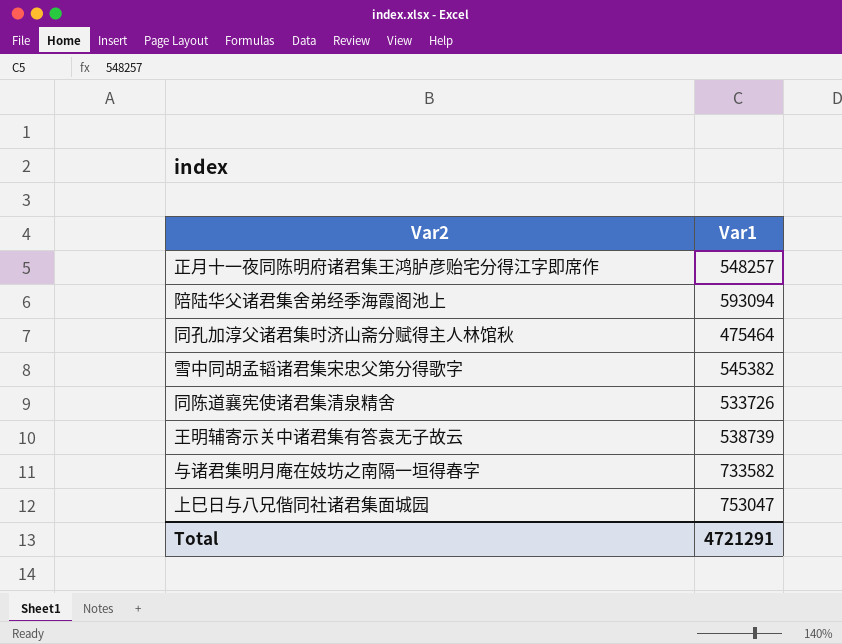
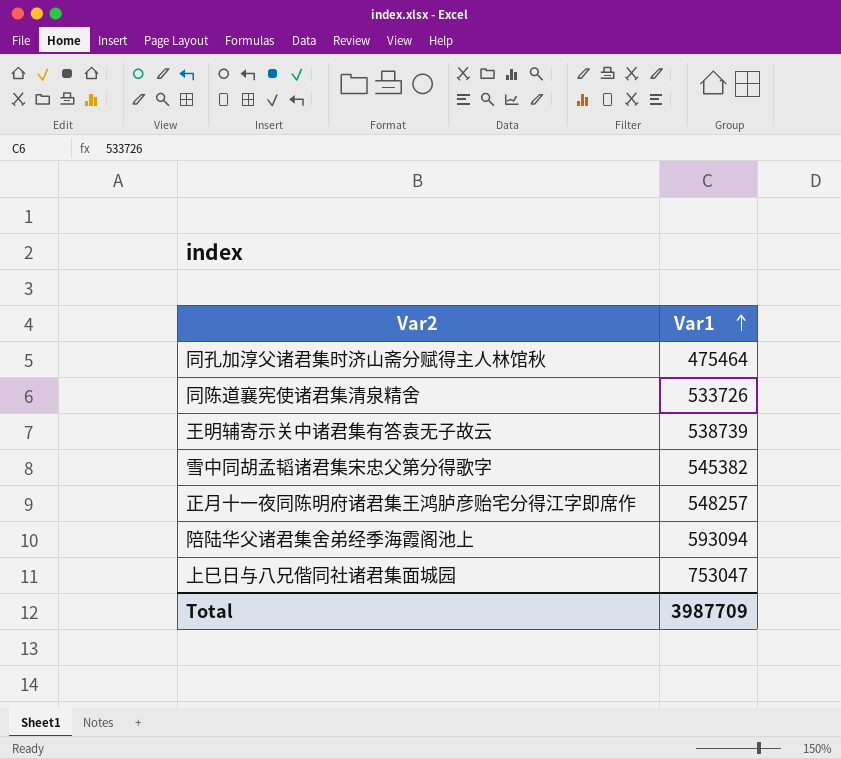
row order: none -> Var1 ascending
row 与诸君集明月庵在妓坊之南隔一垣得春字: 733582 -> none
Total | Var1: 4721291 -> 3987709

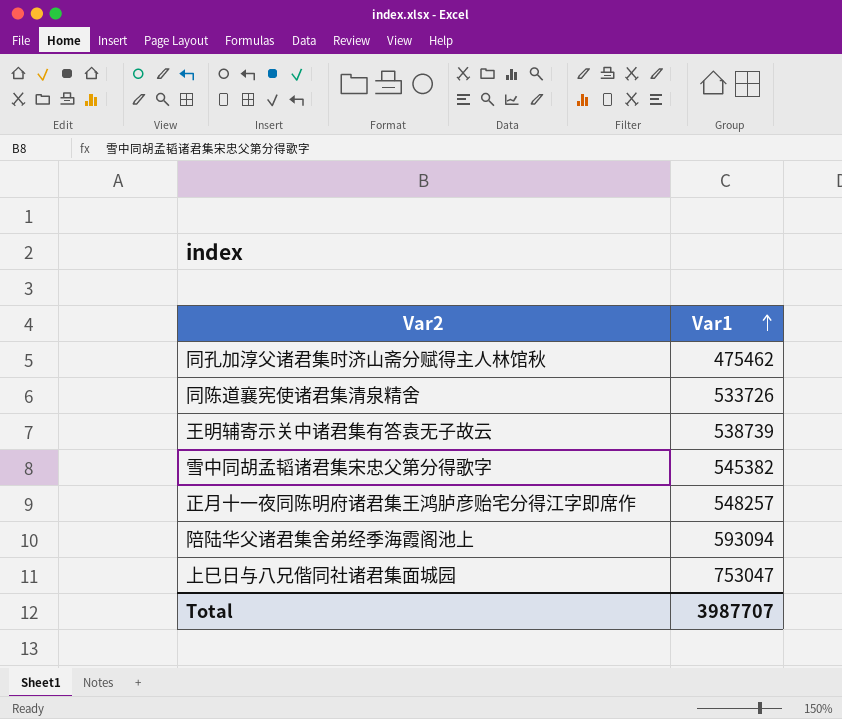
同孔加淳父诸君集时济山斋分赋得主人林馆秋 | Var1: 475464 -> 475462
Total | Var1: 3987709 -> 3987707

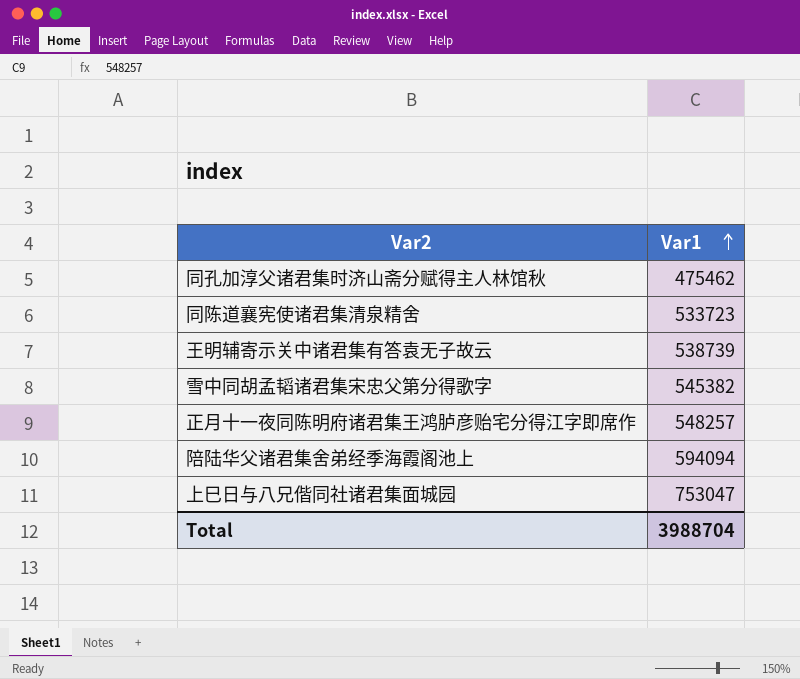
同陈道襄宪使诸君集清泉精舍 | Var1: 533726 -> 533723
陪陆华父诸君集舍弟经季海霞阁池上 | Var1: 593094 -> 594094
Total | Var1: 3987707 -> 3988704

